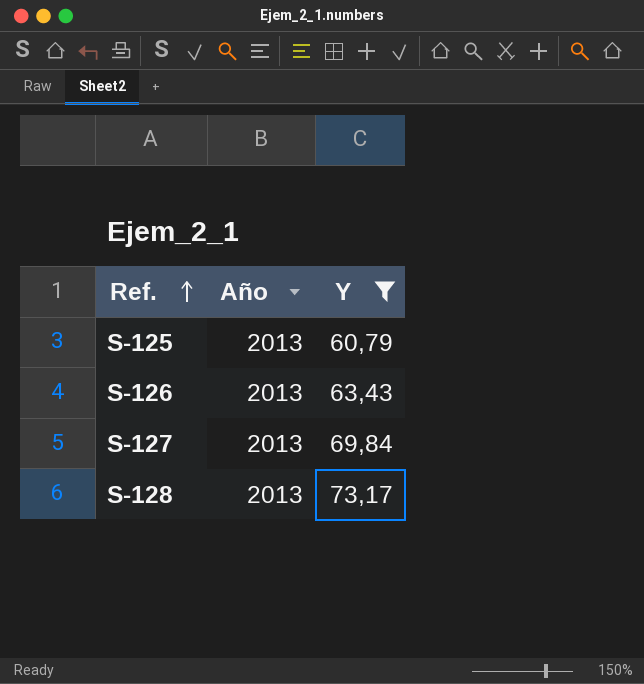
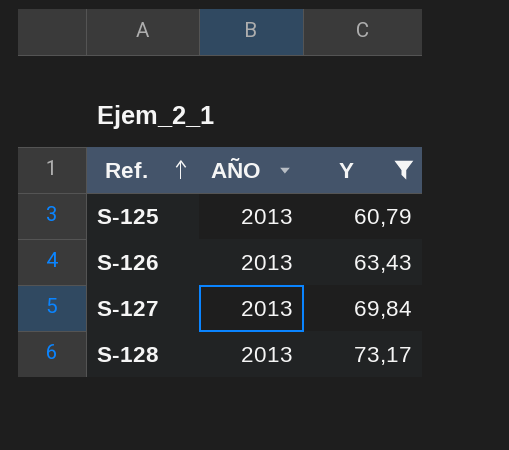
column name: Año -> AÑO

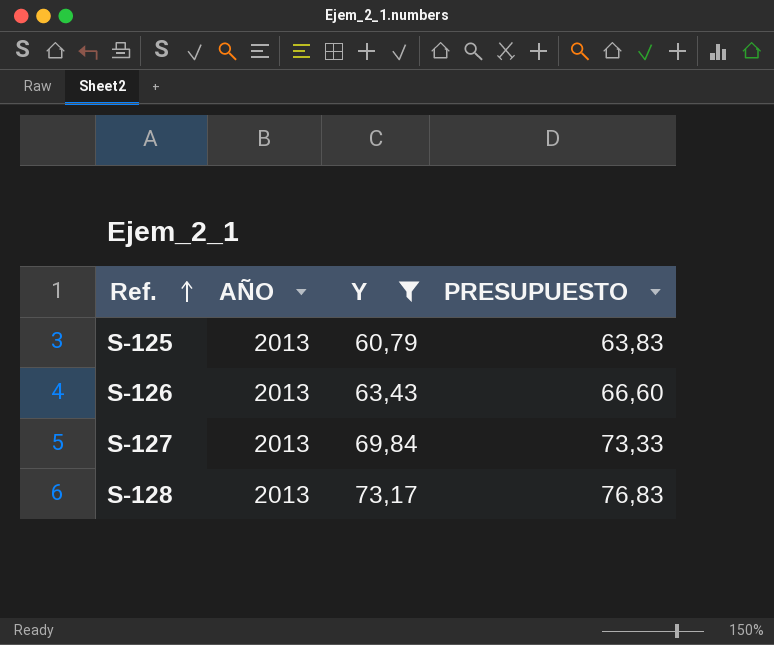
column PRESUPUESTO | formula: none -> [Y] * 1,05

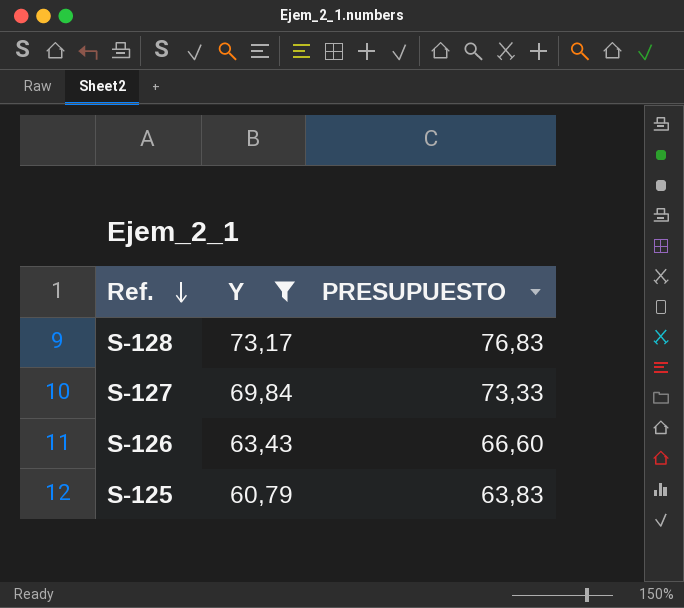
row order: Ref. ascending -> Ref. descending
column AÑO | position: 2 -> none

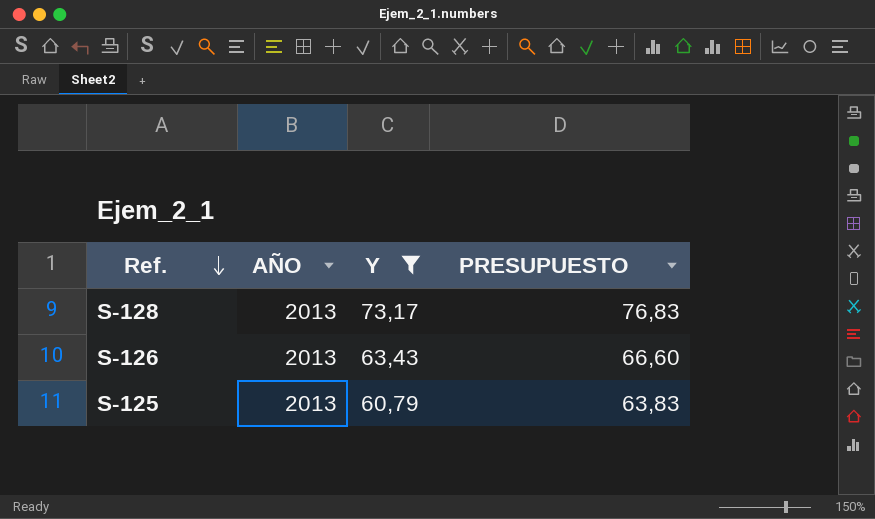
column AÑO | position: none -> 2
row S-127: 69,84 | 73,33 -> none

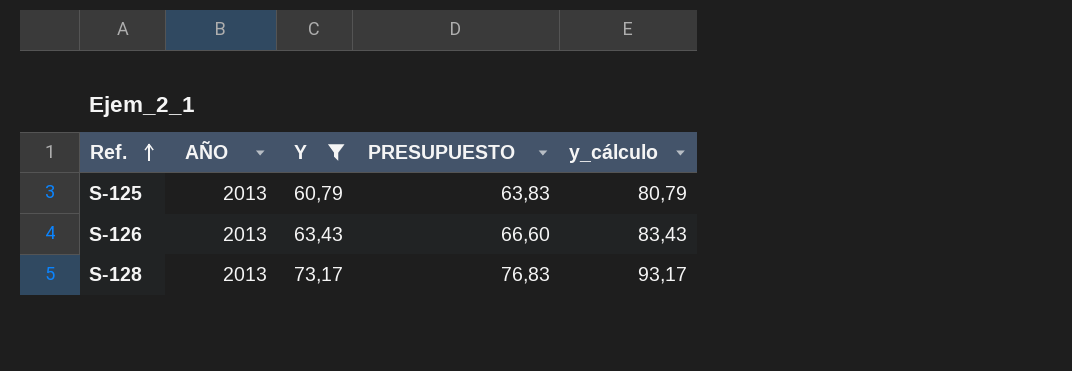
row order: Ref. descending -> Ref. ascending
column y_cálculo | formula: none -> [Y] + 20

